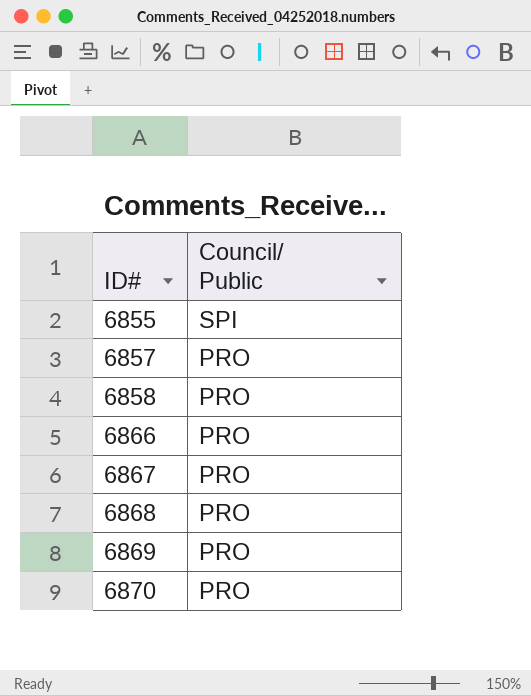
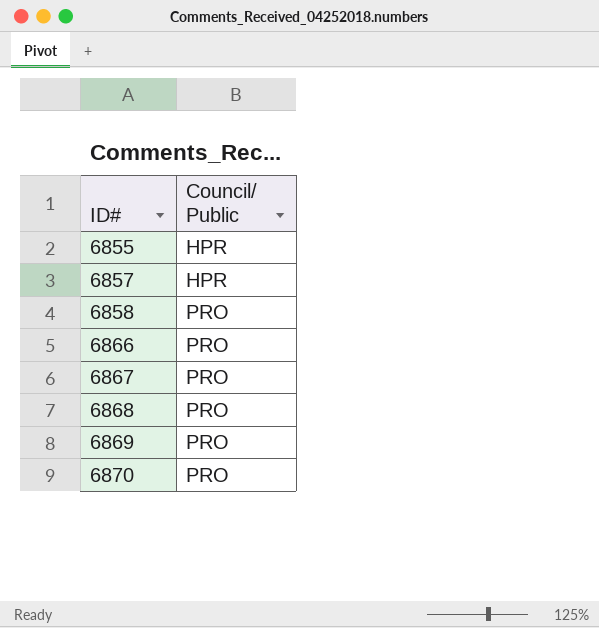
6855 | Council/ Public: SPI -> HPR
6857 | Council/ Public: PRO -> HPR

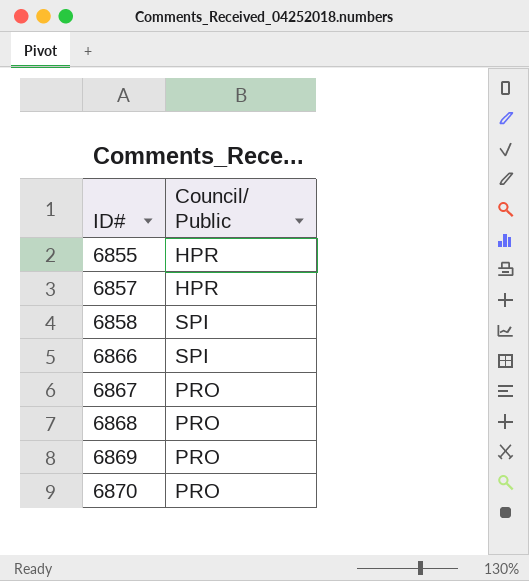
6858 | Council/ Public: PRO -> SPI
6866 | Council/ Public: PRO -> SPI

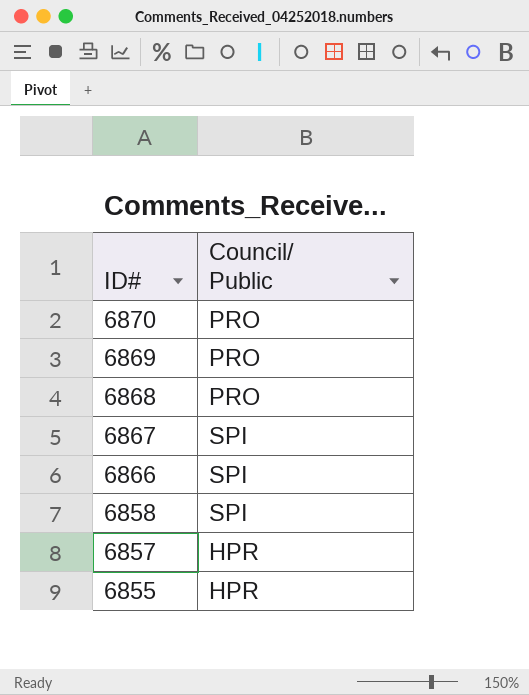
row order: ID# ascending -> ID# descending
6867 | Council/ Public: PRO -> SPI

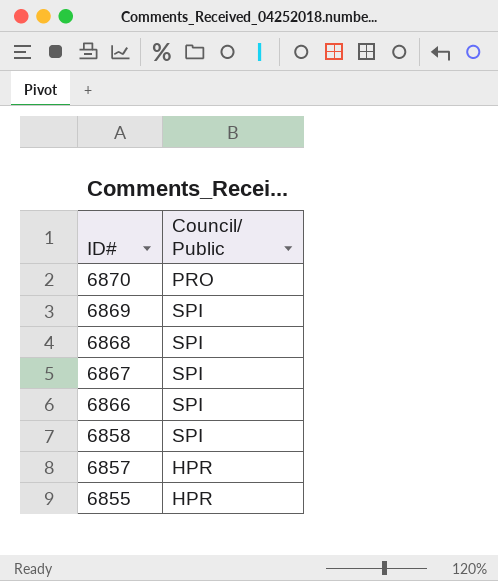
6869 | Council/ Public: PRO -> SPI
6868 | Council/ Public: PRO -> SPI

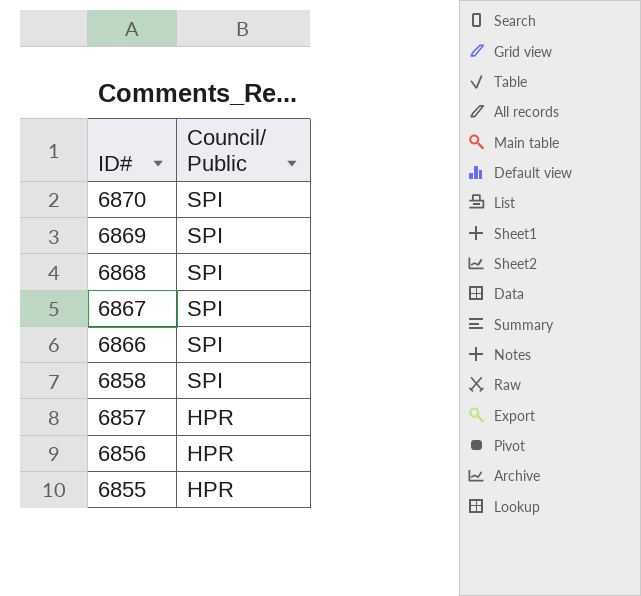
6870 | Council/ Public: PRO -> SPI
row 6856: none -> HPR

